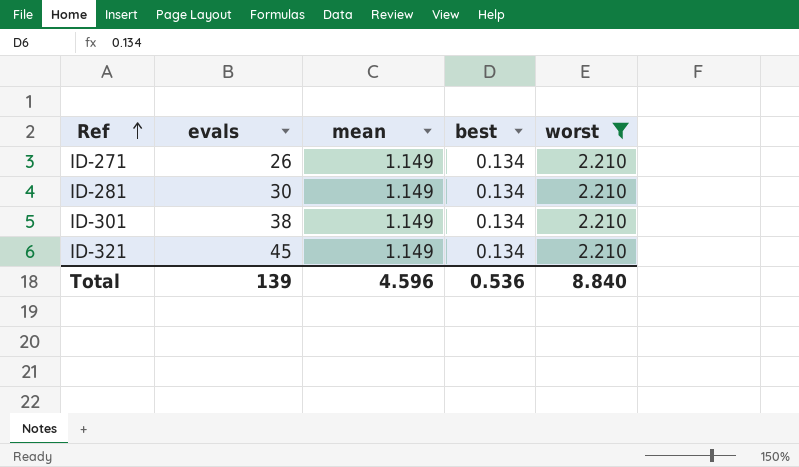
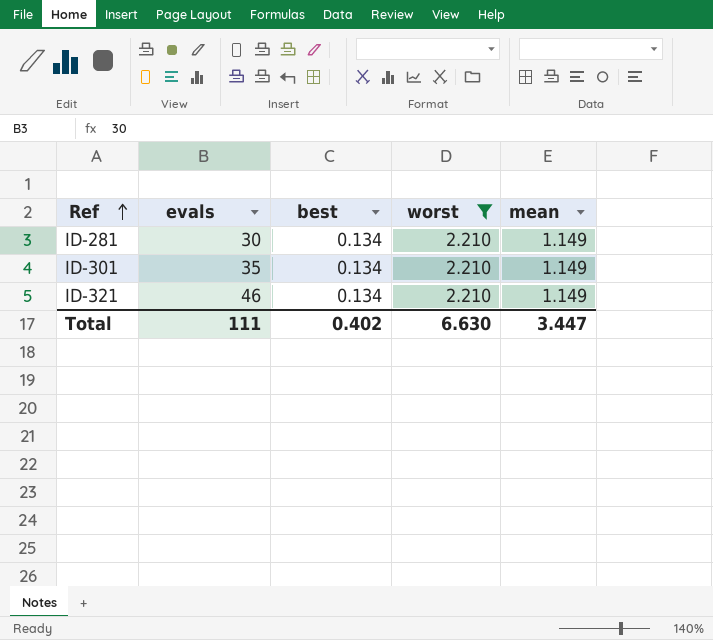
column mean | position: 3 -> 5
row ID-271: 26 | 1.149 | 0.134 | 2.210 -> none
ID-301 | evals: 38 -> 35
ID-321 | evals: 45 -> 46
Total | evals: 139 -> 111
Total | best: 0.536 -> 0.402
Total | worst: 8.840 -> 6.630
Total | mean: 4.596 -> 3.447

